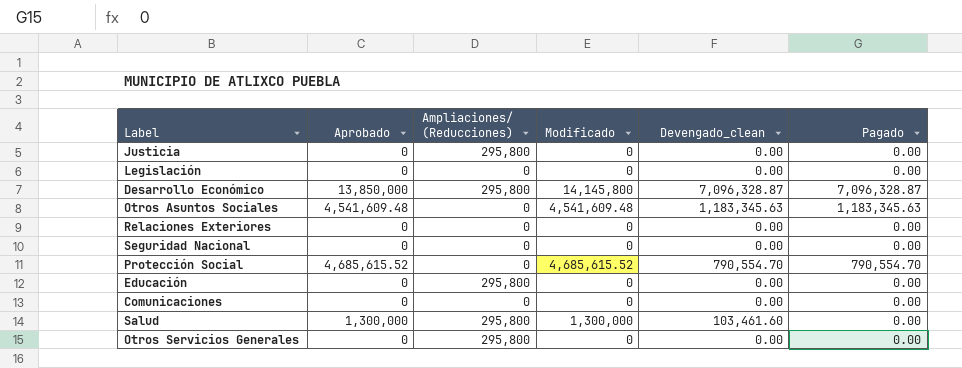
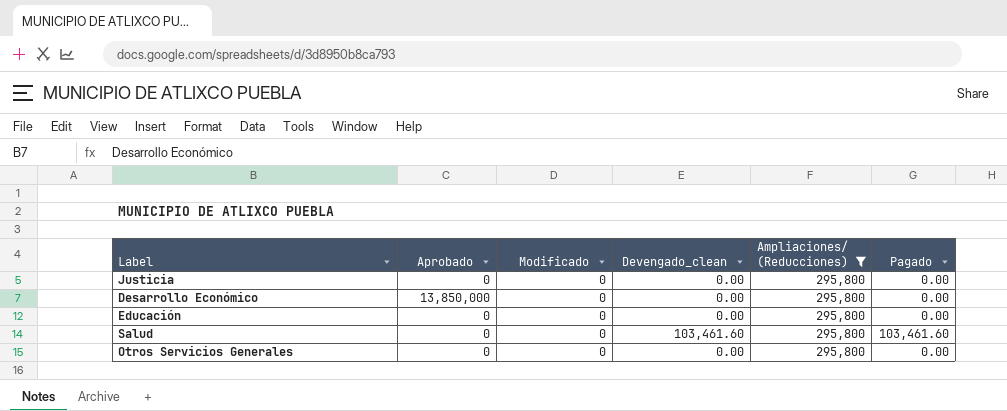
filter: none -> Ampliaciones/ (Reducciones) = 295,800
column Ampliaciones/ (Reducciones) | position: 3 -> 5
Desarrollo Económico | Modificado: 14,145,800 -> 0
Desarrollo Económico | Devengado_clean: 7,096,328.87 -> 0.00
Desarrollo Económico | Pagado: 7,096,328.87 -> 0.00
Salud | Aprobado: 1,300,000 -> 0
Salud | Modificado: 1,300,000 -> 0
Salud | Pagado: 0.00 -> 103,461.60

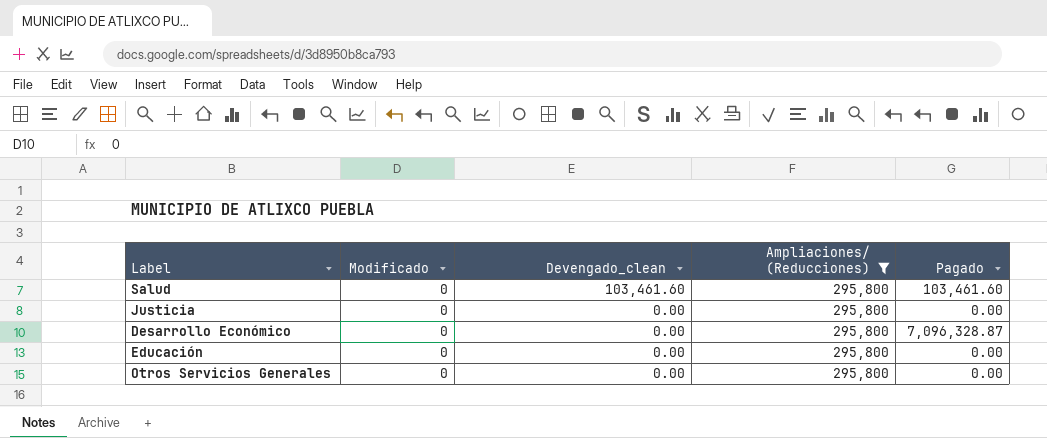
row order: none -> Devengado_clean descending
column Aprobado | position: 2 -> none
Desarrollo Económico | Pagado: 0.00 -> 7,096,328.87

